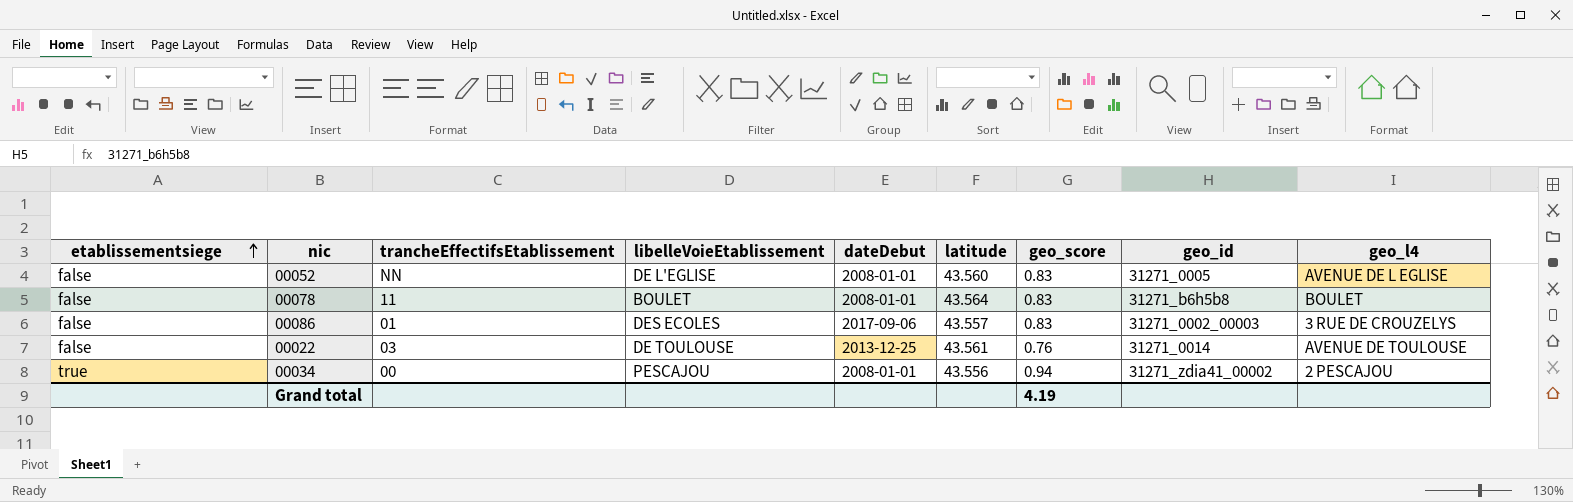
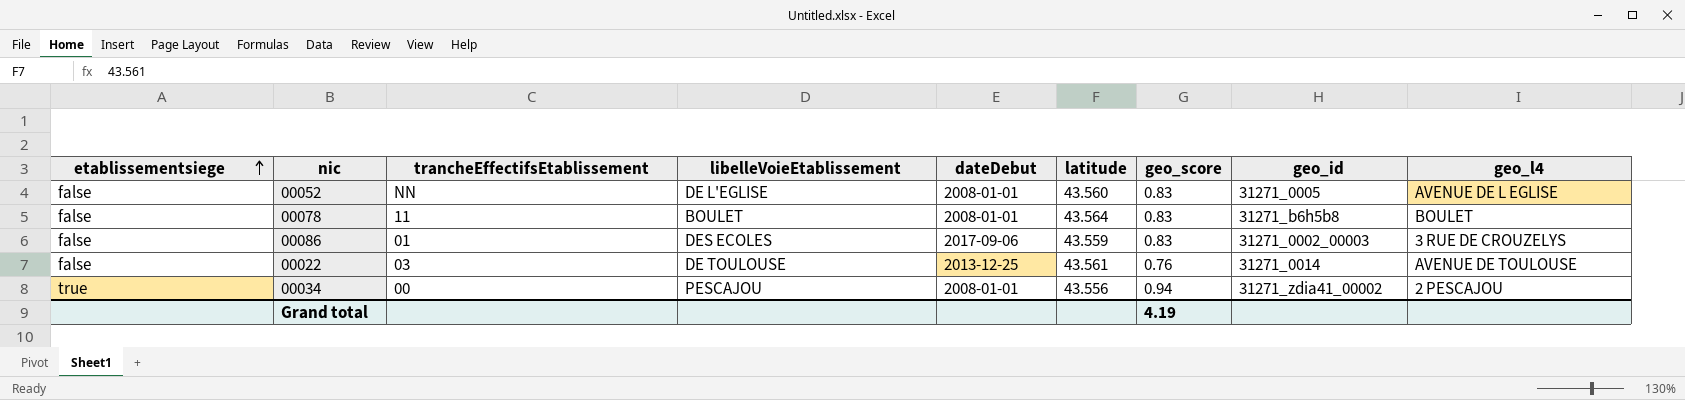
00086 | latitude: 43.557 -> 43.559

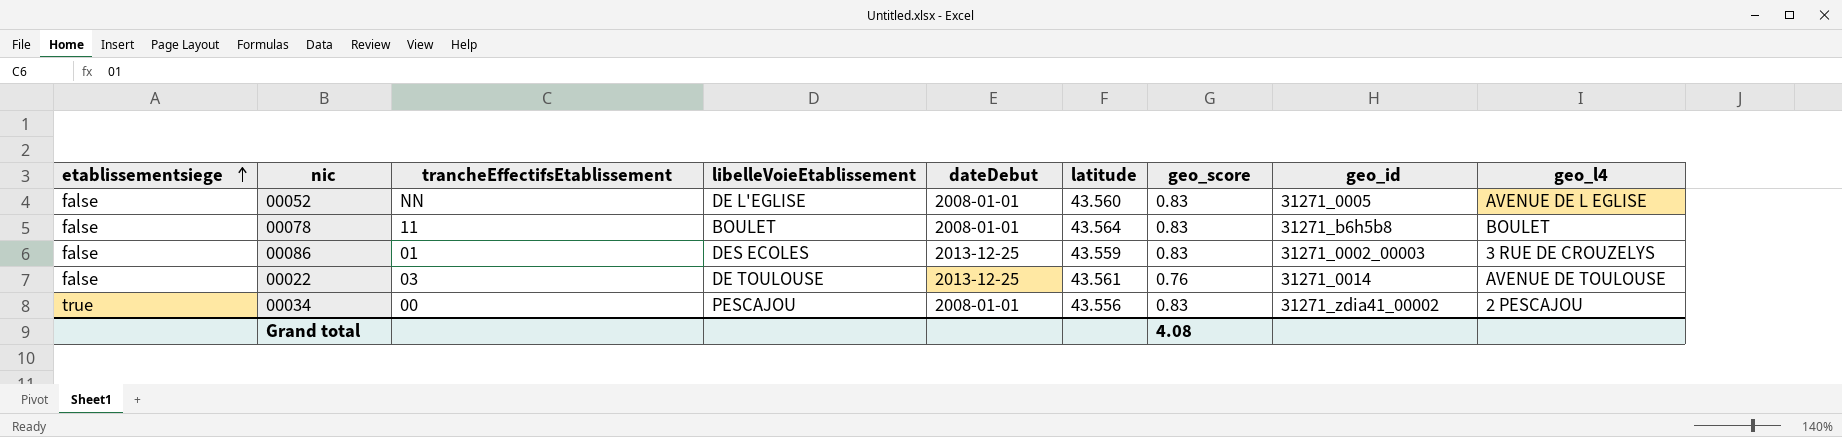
00086 | dateDebut: 2017-09-06 -> 2013-12-25
00034 | geo_score: 0.94 -> 0.83
Grand total | geo_score: 4.19 -> 4.08

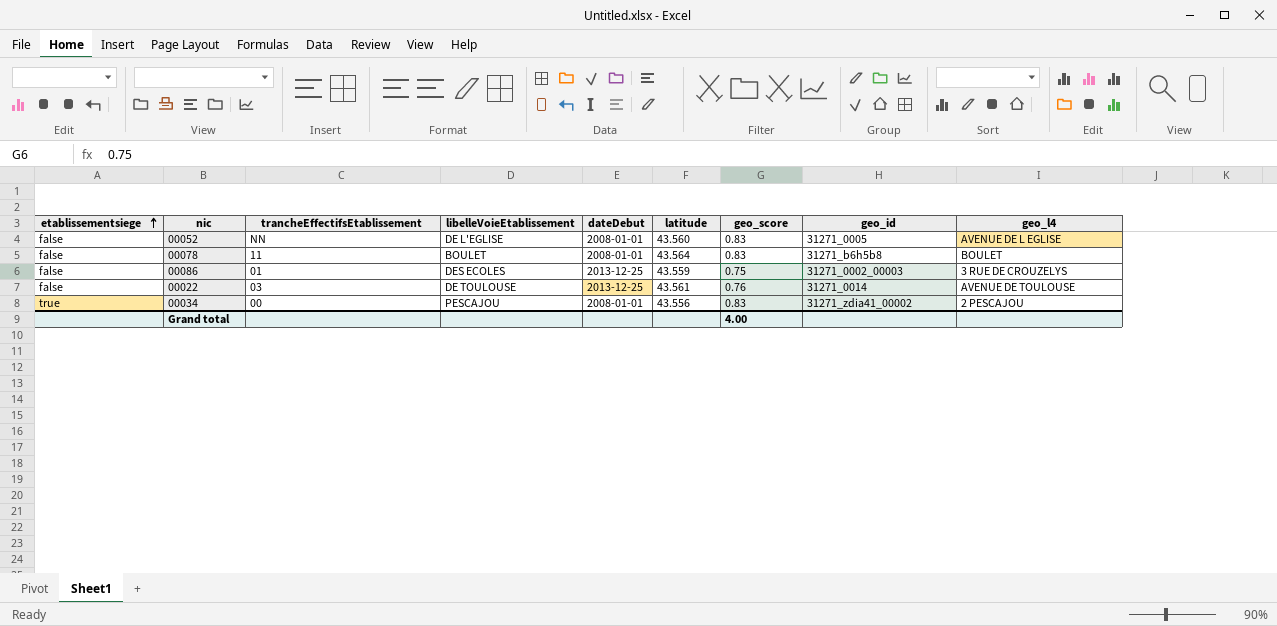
00086 | geo_score: 0.83 -> 0.75
Grand total | geo_score: 4.08 -> 4.00

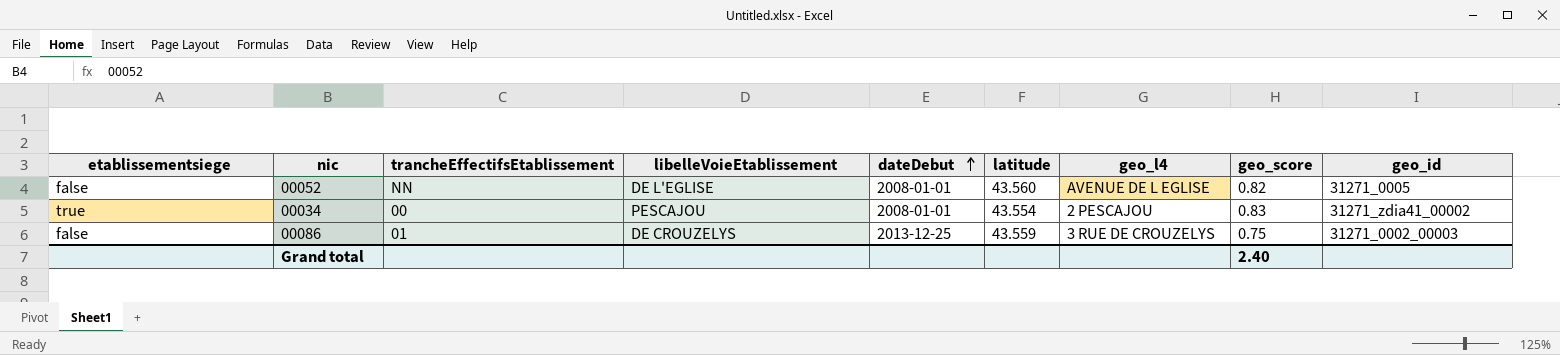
row order: etablissementsiege ascending -> dateDebut ascending
column geo_l4 | position: 9 -> 7
row 00078: false | 11 | BOULET | 2008-01-01 | 43.564 | 0.83 | 31271_b6h5b8 | BOULET -> none
row 00022: false | 03 | DE TOULOUSE | 2013-12-25 | 43.561 | 0.76 | 31271_0014 | AVENUE DE TOULOUSE -> none
00052 | geo_score: 0.83 -> 0.82
00034 | latitude: 43.556 -> 43.554
00086 | libelleVoieEtablissement: DES ECOLES -> DE CROUZELYS
Grand total | geo_score: 4.00 -> 2.40

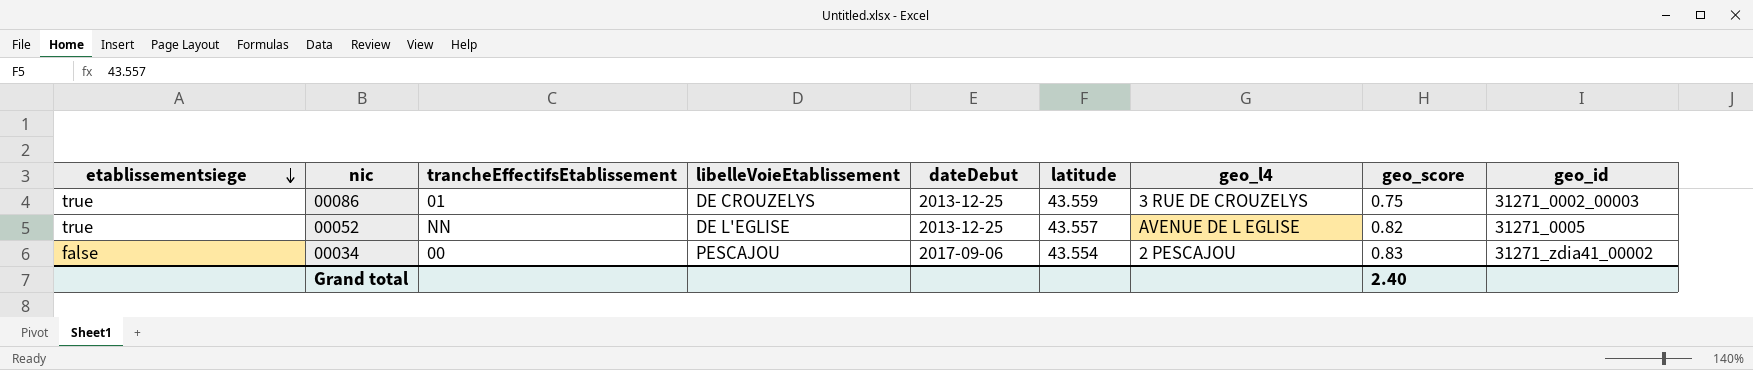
row order: dateDebut ascending -> etablissementsiege descending
00086 | etablissementsiege: false -> true
00052 | etablissementsiege: false -> true
00052 | dateDebut: 2008-01-01 -> 2013-12-25
00052 | latitude: 43.560 -> 43.557
00034 | etablissementsiege: true -> false
00034 | dateDebut: 2008-01-01 -> 2017-09-06

